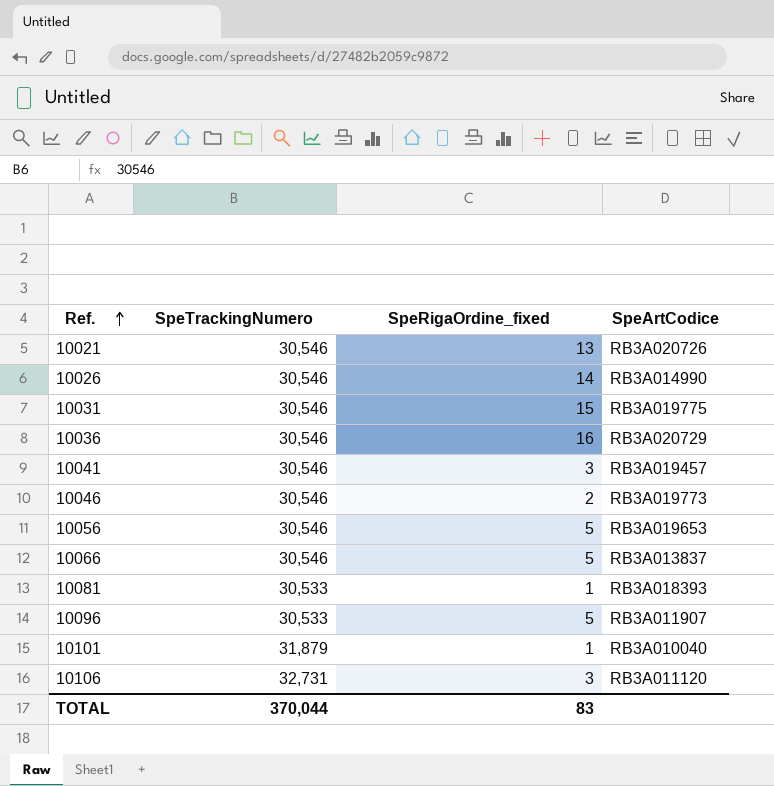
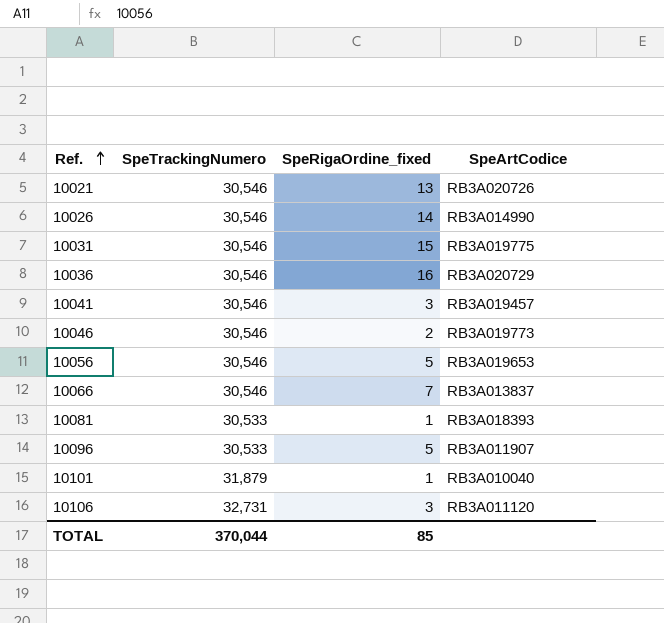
10066 | SpeRigaOrdine_fixed: 5 -> 7
TOTAL | SpeRigaOrdine_fixed: 83 -> 85

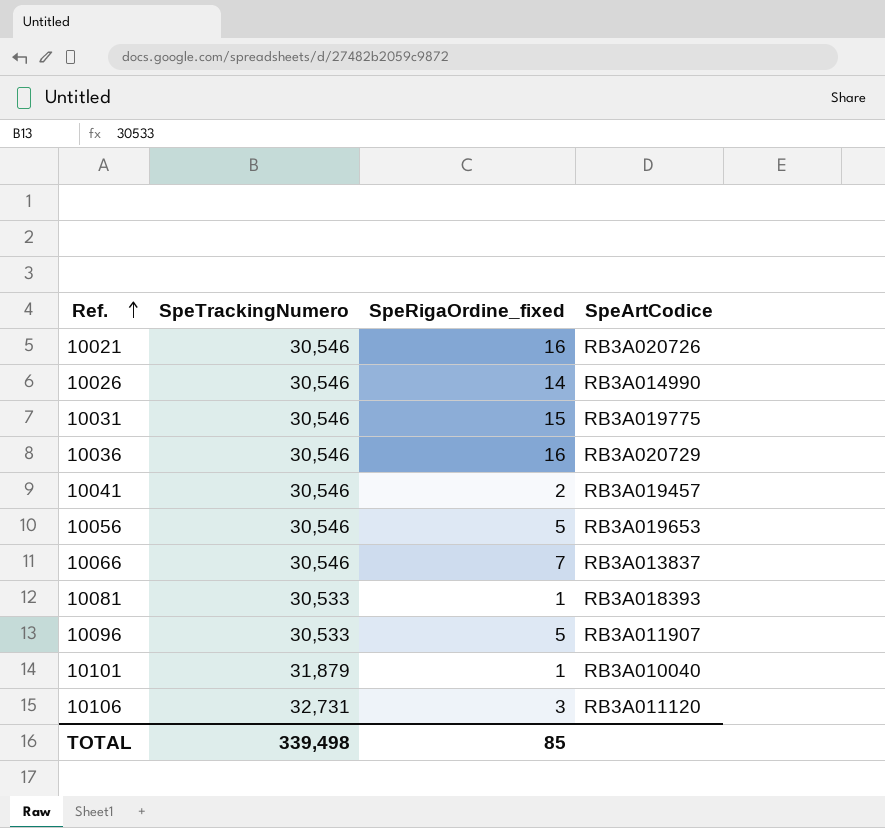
row 10046: 30,546 | 2 | RB3A019773 -> none
10021 | SpeRigaOrdine_fixed: 13 -> 16
10041 | SpeRigaOrdine_fixed: 3 -> 2
TOTAL | SpeTrackingNumero: 370,044 -> 339,498

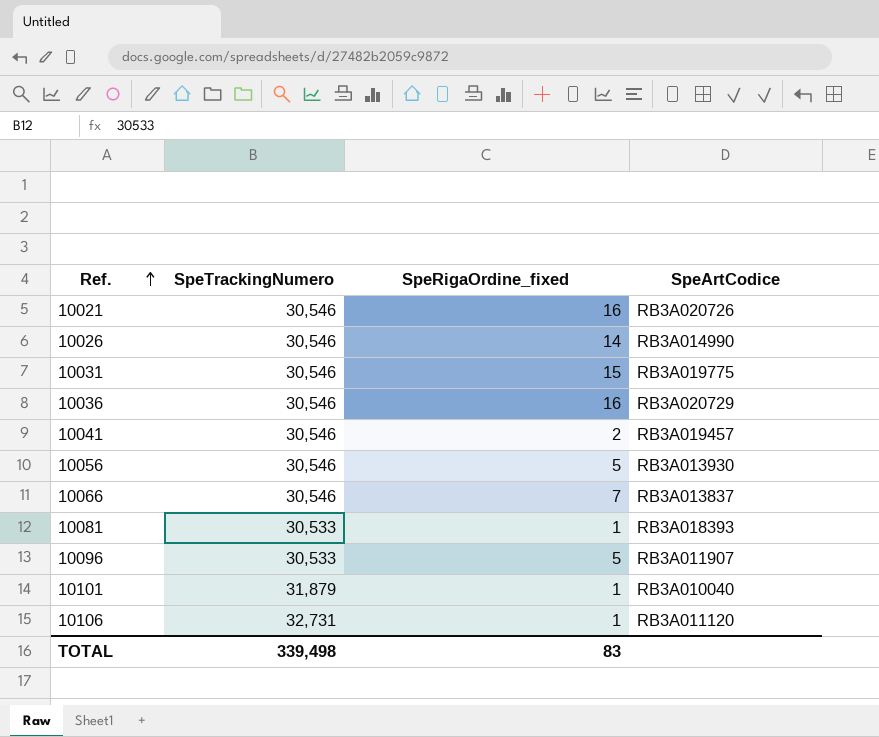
10056 | SpeArtCodice: RB3A019653 -> RB3A013930
10106 | SpeRigaOrdine_fixed: 3 -> 1
TOTAL | SpeRigaOrdine_fixed: 85 -> 83

